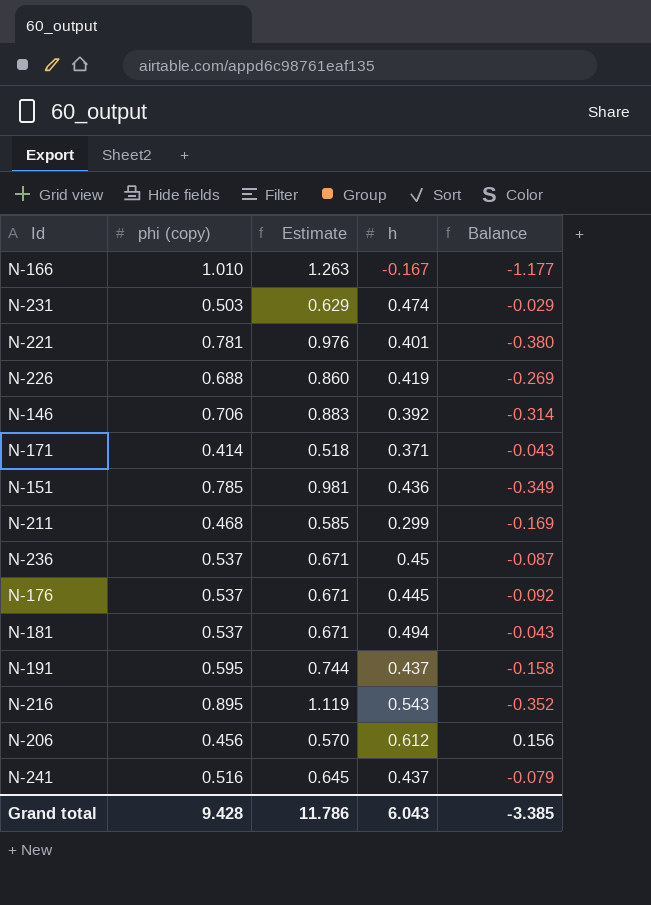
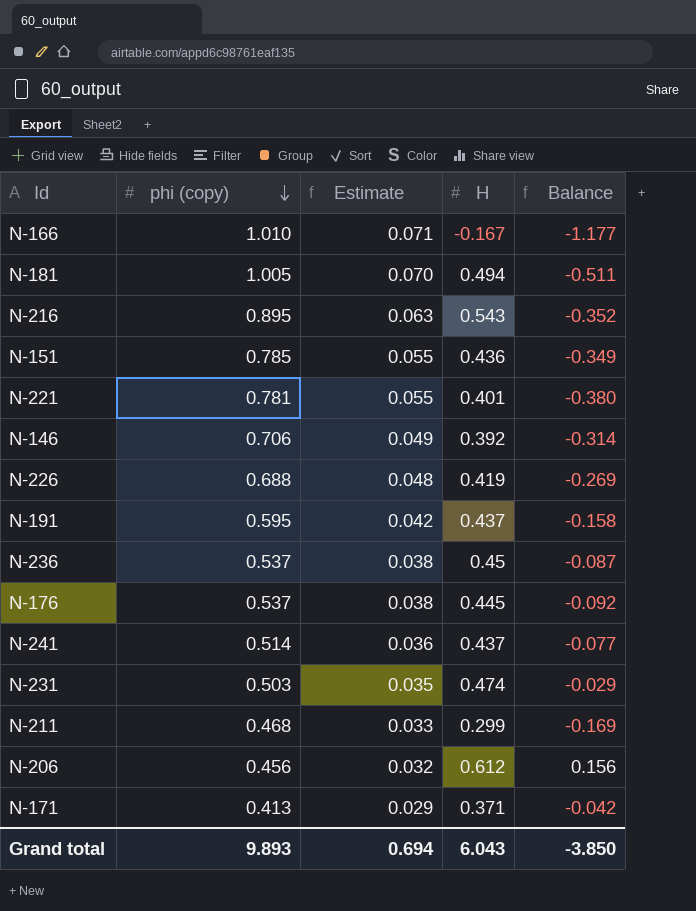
row order: none -> phi (copy) descending
column Estimate | formula: [phi (copy)] * 1.25 -> [phi (copy)] * 0.07
column name: h -> H
N-181 | phi (copy): 0.537 -> 1.005
N-181 | Balance: -0.043 -> -0.511
N-241 | phi (copy): 0.516 -> 0.514
N-241 | Balance: -0.079 -> -0.077
N-171 | phi (copy): 0.414 -> 0.413
N-171 | Balance: -0.043 -> -0.042
Grand total | phi (copy): 9.428 -> 9.893
Grand total | Estimate: 11.786 -> 0.694
Grand total | Balance: -3.385 -> -3.850

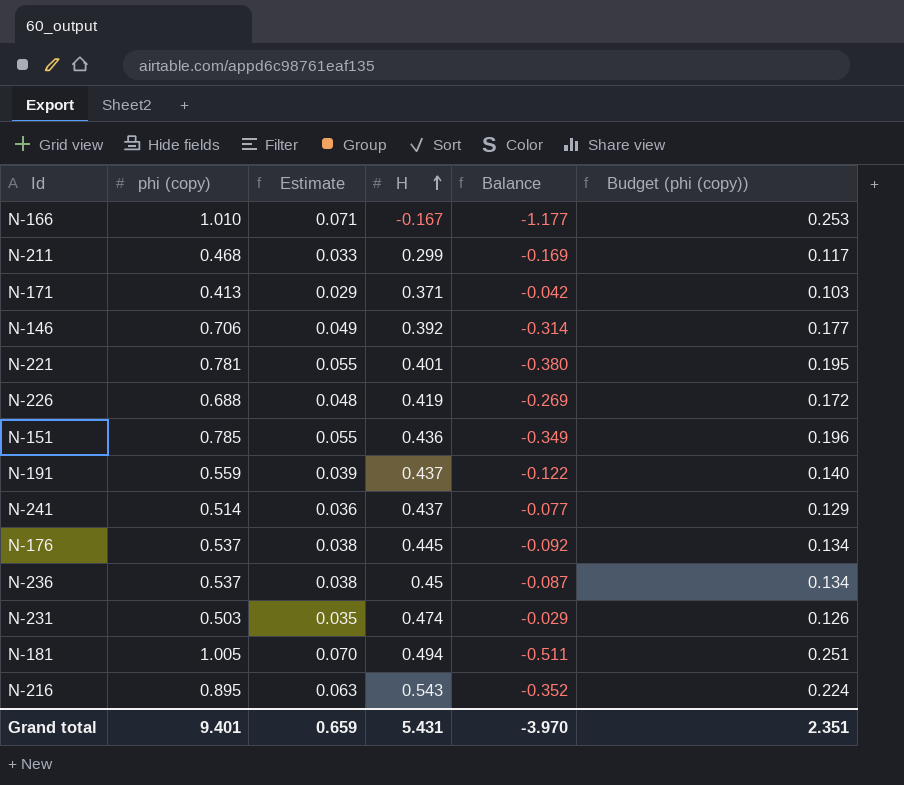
row order: phi (copy) descending -> H ascending
column Budget (phi (copy)) | formula: none -> [phi (copy)] * 0.25
row N-206: 0.456 | 0.032 | 0.612 | 0.156 -> none
N-191 | phi (copy): 0.595 -> 0.559
N-191 | Estimate: 0.042 -> 0.039
N-191 | Balance: -0.158 -> -0.122
Grand total | phi (copy): 9.893 -> 9.401
Grand total | Estimate: 0.694 -> 0.659
Grand total | H: 6.043 -> 5.431
Grand total | Balance: -3.850 -> -3.970

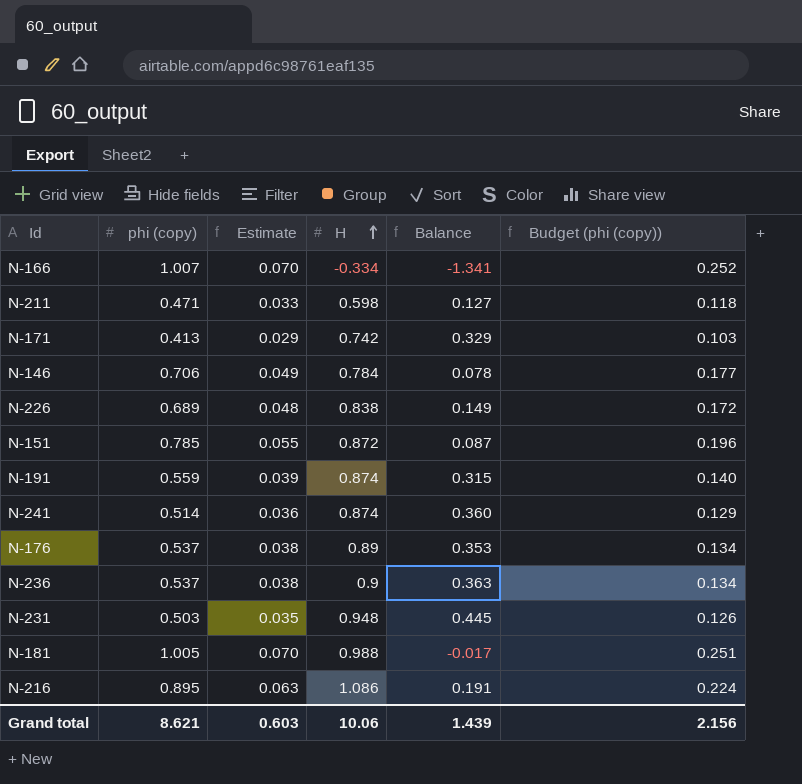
row N-221: 0.781 | 0.055 | 0.401 | -0.380 | 0.195 -> none
N-166 | phi (copy): 1.010 -> 1.007
N-166 | Estimate: 0.071 -> 0.070
N-166 | H: -0.167 -> -0.334
N-166 | Balance: -1.177 -> -1.341
N-166 | Budget (phi (copy)): 0.253 -> 0.252
N-211 | phi (copy): 0.468 -> 0.471
N-211 | H: 0.299 -> 0.598
N-211 | Balance: -0.169 -> 0.127
N-211 | Budget (phi (copy)): 0.117 -> 0.118
N-171 | H: 0.371 -> 0.742
N-171 | Balance: -0.042 -> 0.329
N-146 | H: 0.392 -> 0.784
N-146 | Balance: -0.314 -> 0.078
N-226 | phi (copy): 0.688 -> 0.689
N-226 | H: 0.419 -> 0.838
N-226 | Balance: -0.269 -> 0.149
N-151 | H: 0.436 -> 0.872
N-151 | Balance: -0.349 -> 0.087
N-191 | H: 0.437 -> 0.874
N-191 | Balance: -0.122 -> 0.315
N-241 | H: 0.437 -> 0.874
N-241 | Balance: -0.077 -> 0.360
N-176 | H: 0.445 -> 0.89
N-176 | Balance: -0.092 -> 0.353
N-236 | H: 0.45 -> 0.9
N-236 | Balance: -0.087 -> 0.363
N-231 | H: 0.474 -> 0.948
N-231 | Balance: -0.029 -> 0.445
N-181 | H: 0.494 -> 0.988
N-181 | Balance: -0.511 -> -0.017
N-216 | H: 0.543 -> 1.086
N-216 | Balance: -0.352 -> 0.191
Grand total | phi (copy): 9.401 -> 8.621
Grand total | Estimate: 0.659 -> 0.603
Grand total | H: 5.431 -> 10.06
Grand total | Balance: -3.970 -> 1.439
Grand total | Budget (phi (copy)): 2.351 -> 2.156

